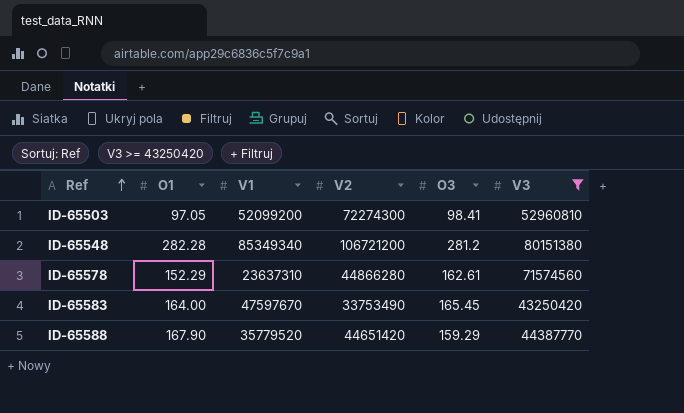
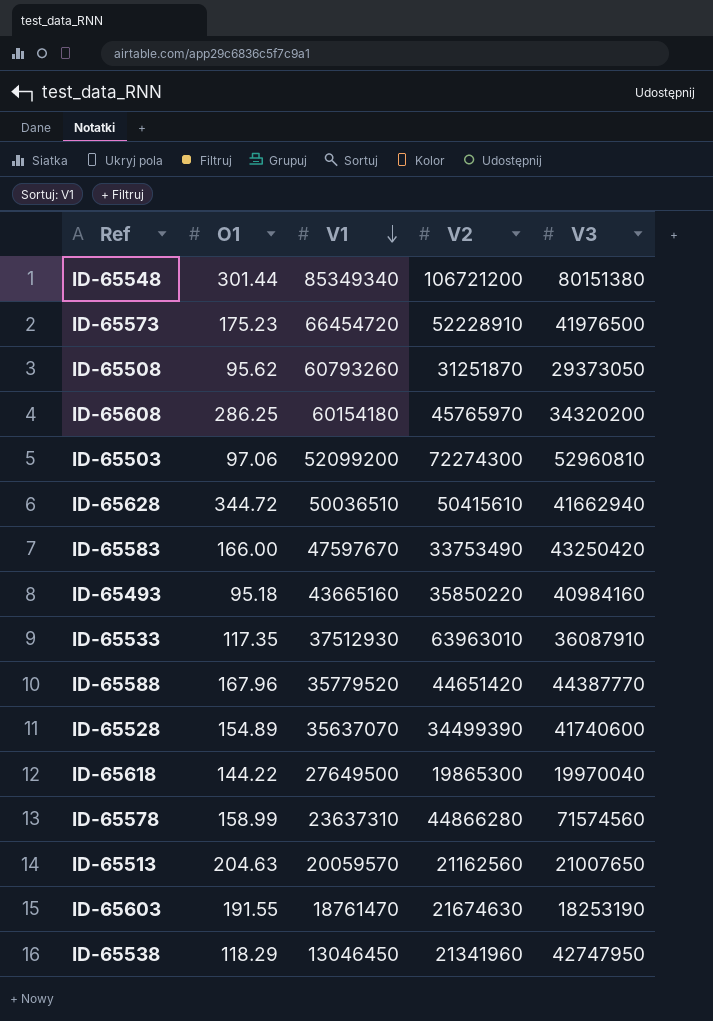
filter: V3 >= 43250420 -> none
row order: Ref ascending -> V1 descending
column O3 | position: 5 -> none
ID-65548 | O1: 282.28 -> 301.44
ID-65503 | O1: 97.05 -> 97.06
ID-65583 | O1: 164.00 -> 166.00
ID-65588 | O1: 167.90 -> 167.96
ID-65578 | O1: 152.29 -> 158.99

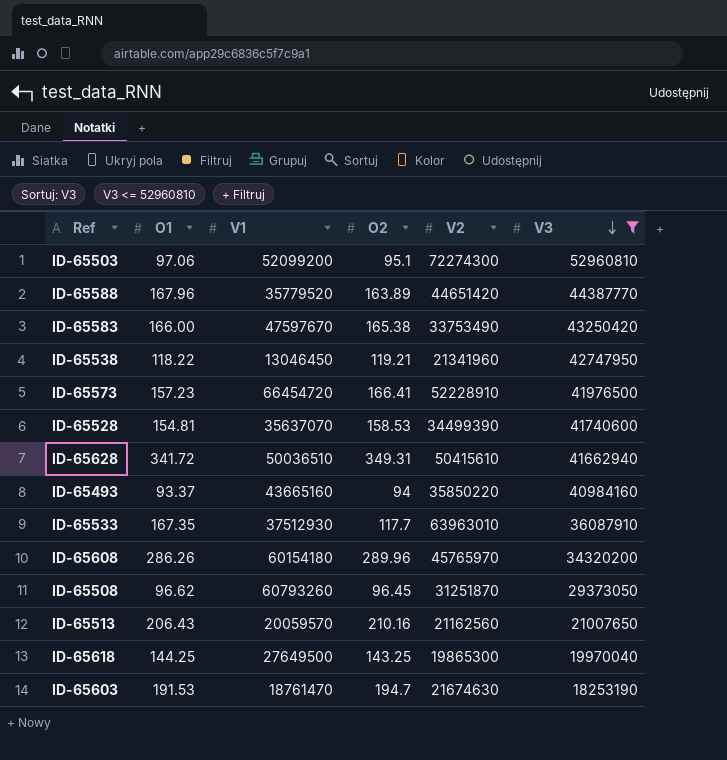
filter: none -> V3 <= 52960810
row order: V1 descending -> V3 descending
column O2 | position: none -> 4
ID-65538 | O1: 118.29 -> 118.22
ID-65573 | O1: 175.23 -> 157.23
ID-65528 | O1: 154.89 -> 154.81
ID-65628 | O1: 344.72 -> 341.72
ID-65493 | O1: 95.18 -> 93.37
ID-65533 | O1: 117.35 -> 167.35
ID-65608 | O1: 286.25 -> 286.26
ID-65508 | O1: 95.62 -> 96.62
ID-65513 | O1: 204.63 -> 206.43
ID-65618 | O1: 144.22 -> 144.25
ID-65603 | O1: 191.55 -> 191.53

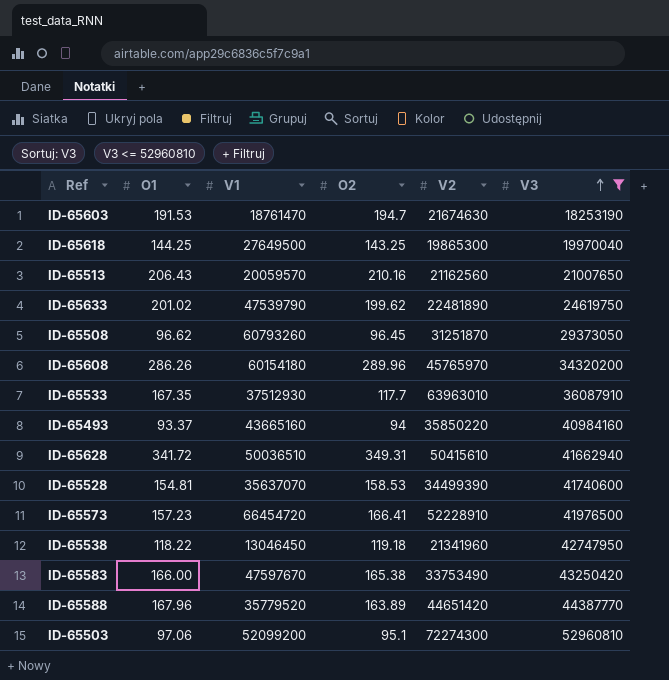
row order: V3 descending -> V3 ascending
row ID-65633: none -> 201.02 | 47539790 | 199.62 | 22481890 | 24619750
ID-65538 | O2: 119.21 -> 119.18

